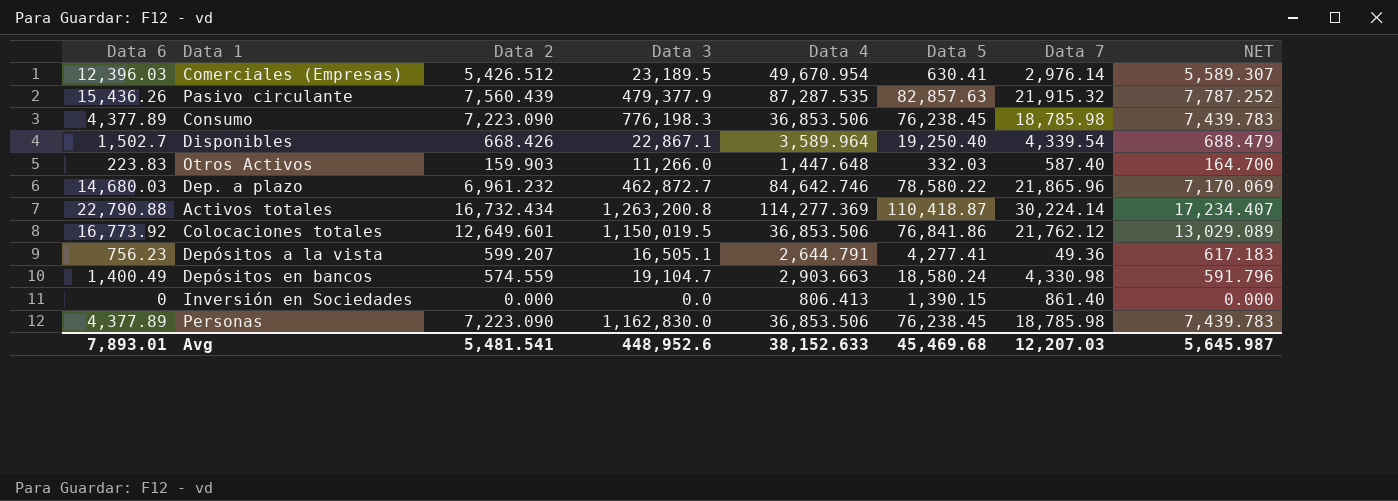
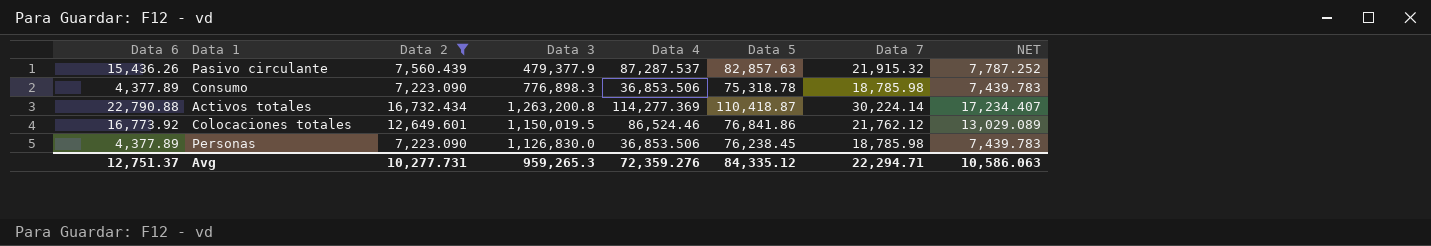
filter: none -> Data 2 >= 7,223.090
Pasivo circulante | Data 4: 87,287.535 -> 87,287.537
Consumo | Data 3: 776,198.3 -> 776,898.3
Consumo | Data 5: 76,238.45 -> 75,318.78
Colocaciones totales | Data 4: 36,853.506 -> 86,524.46
Personas | Data 3: 1,162,830.0 -> 1,126,830.0
Avg | Data 6: 7,893.01 -> 12,751.37
Avg | Data 2: 5,481.541 -> 10,277.731
Avg | Data 3: 448,952.6 -> 959,265.3
Avg | Data 4: 38,152.633 -> 72,359.276
Avg | Data 5: 45,469.68 -> 84,335.12
Avg | Data 7: 12,207.03 -> 22,294.71
Avg | NET: 5,645.987 -> 10,586.063

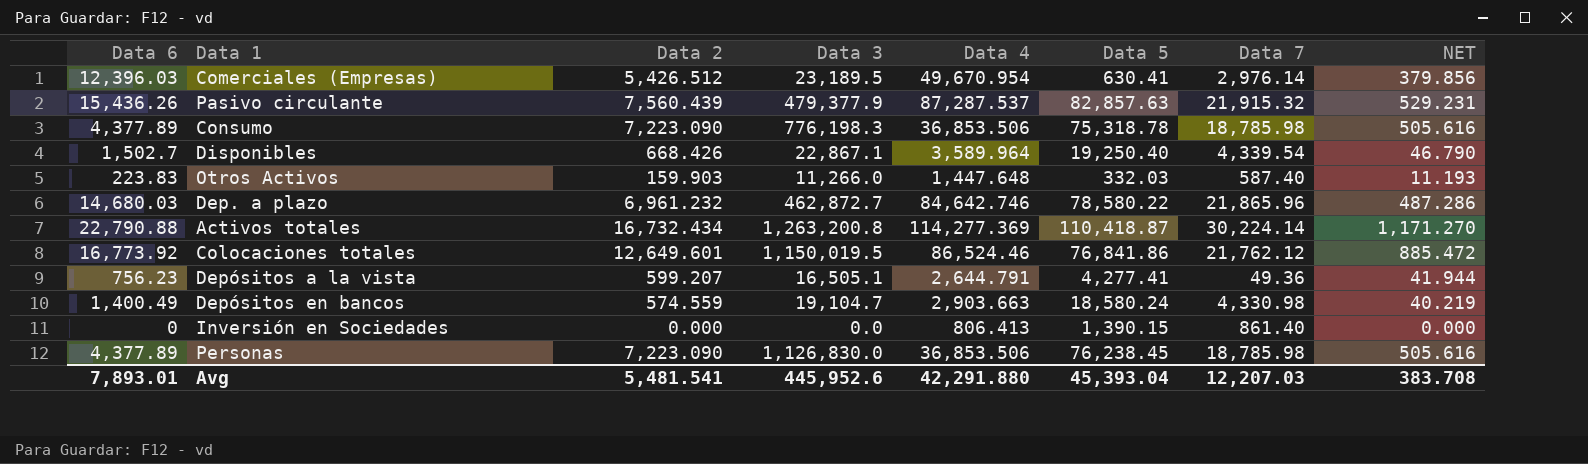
filter: Data 2 >= 7,223.090 -> none
column NET | formula: [Data 2] * 1.03 -> [Data 2] * 0.07
Consumo | Data 3: 776,898.3 -> 776,198.3
Avg | Data 6: 12,751.37 -> 7,893.01
Avg | Data 2: 10,277.731 -> 5,481.541
Avg | Data 3: 959,265.3 -> 445,952.6
Avg | Data 4: 72,359.276 -> 42,291.880
Avg | Data 5: 84,335.12 -> 45,393.04
Avg | Data 7: 22,294.71 -> 12,207.03
Avg | NET: 10,586.063 -> 383.708

